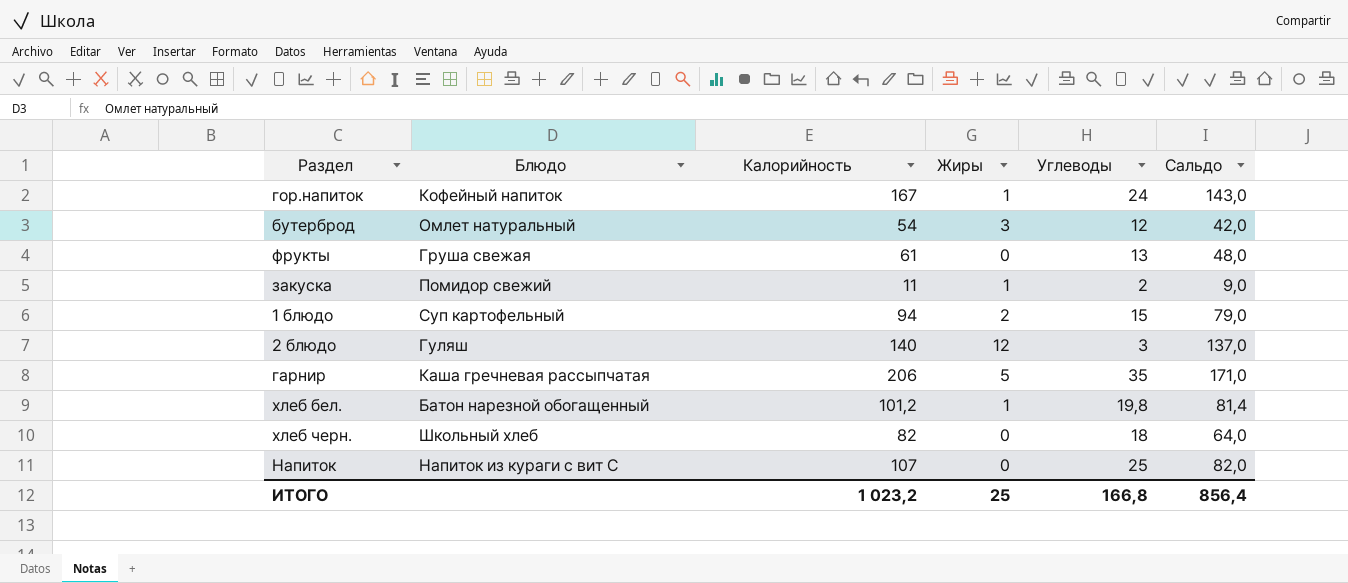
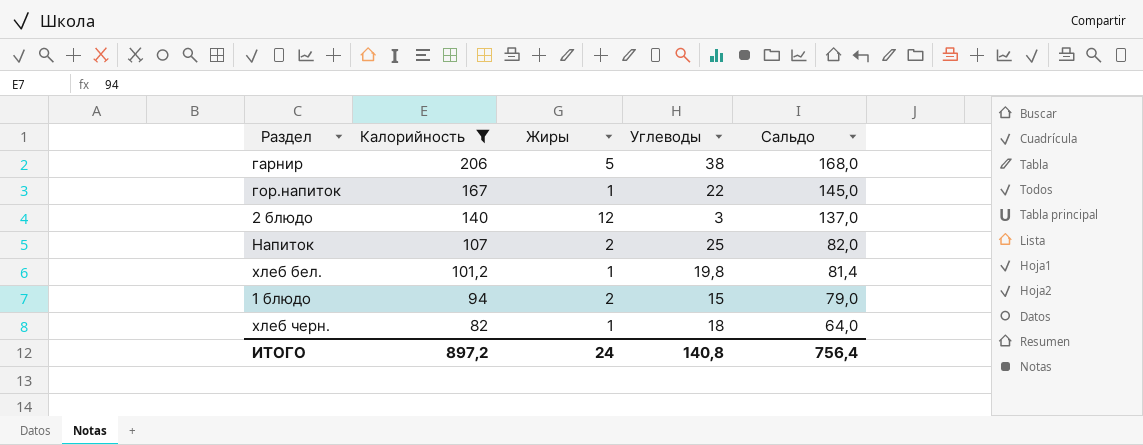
filter: none -> Калорийность >= 82
row order: none -> Калорийность descending
column Блюдо | position: 2 -> none
гарнир | Углеводы: 35 -> 38
гарнир | Сальдо: 171,0 -> 168,0
гор.напиток | Углеводы: 24 -> 22
гор.напиток | Сальдо: 143,0 -> 145,0
Напиток | Жиры: 0 -> 2
хлеб черн. | Жиры: 0 -> 1
ИТОГО | Калорийность: 1 023,2 -> 897,2
ИТОГО | Жиры: 25 -> 24
ИТОГО | Углеводы: 166,8 -> 140,8
ИТОГО | Сальдо: 856,4 -> 756,4

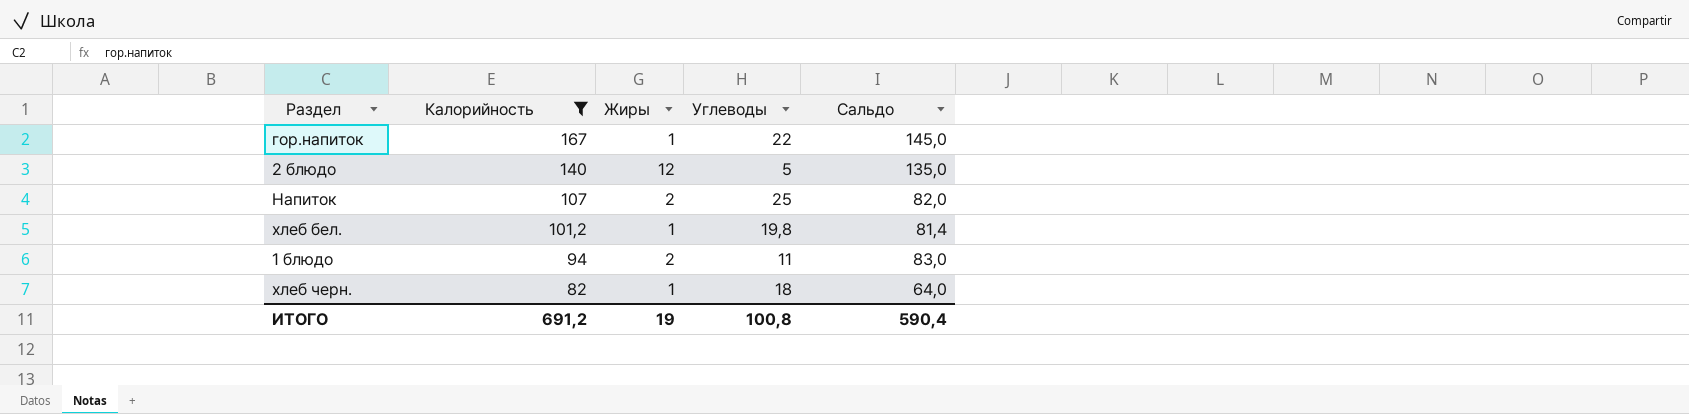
row гарнир: 206 | 5 | 38 | 168,0 -> none
2 блюдо | Углеводы: 3 -> 5
2 блюдо | Сальдо: 137,0 -> 135,0
1 блюдо | Углеводы: 15 -> 11
1 блюдо | Сальдо: 79,0 -> 83,0
ИТОГО | Калорийность: 897,2 -> 691,2
ИТОГО | Жиры: 24 -> 19
ИТОГО | Углеводы: 140,8 -> 100,8
ИТОГО | Сальдо: 756,4 -> 590,4

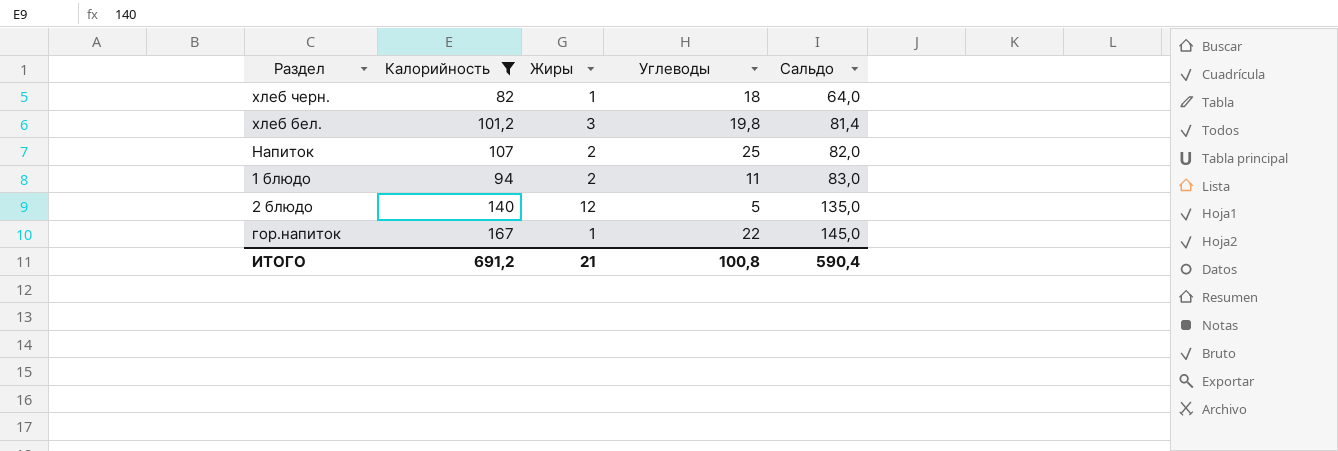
row order: Калорийность descending -> Сальдо ascending
хлеб бел. | Жиры: 1 -> 3
ИТОГО | Жиры: 19 -> 21

